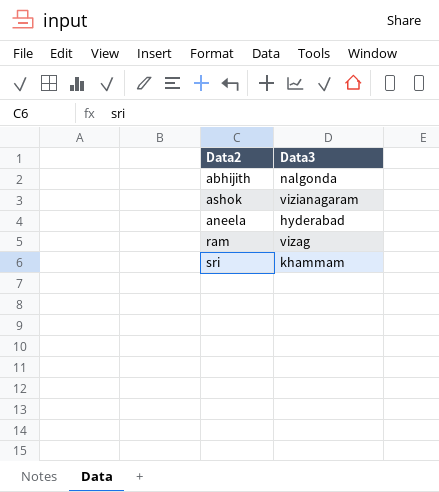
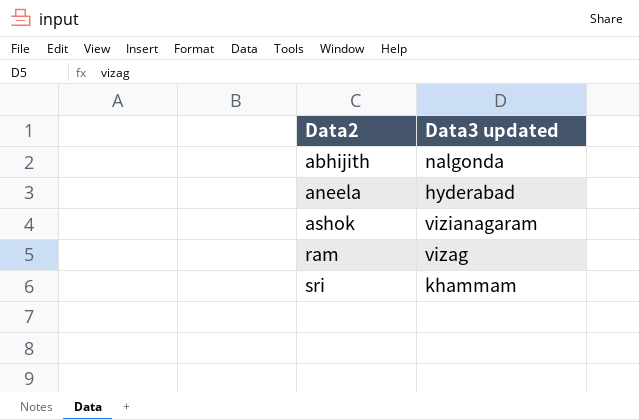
row order: none -> Data2 ascending
column name: Data3 -> Data3 updated

